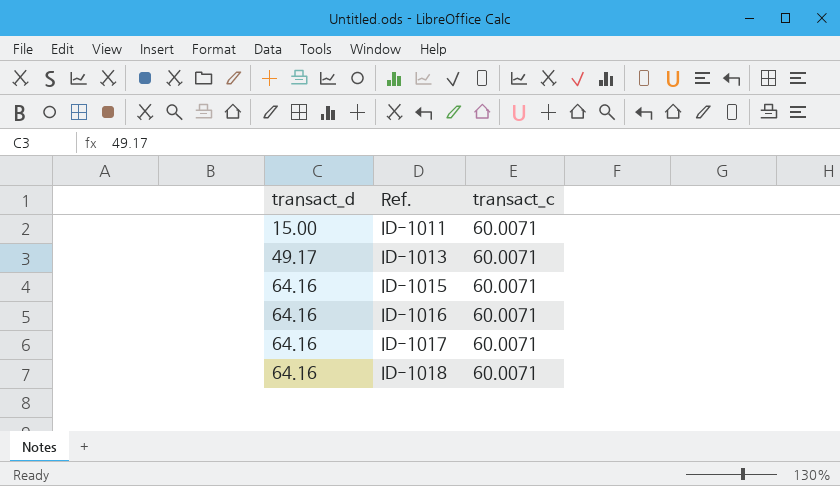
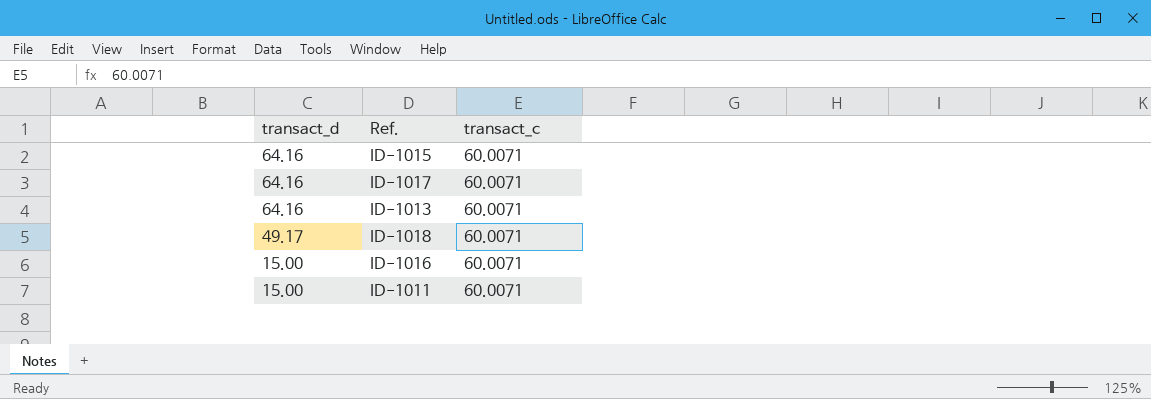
row order: transact_d ascending -> transact_d descending
ID-1013 | transact_d: 49.17 -> 64.16
ID-1018 | transact_d: 64.16 -> 49.17
ID-1016 | transact_d: 64.16 -> 15.00

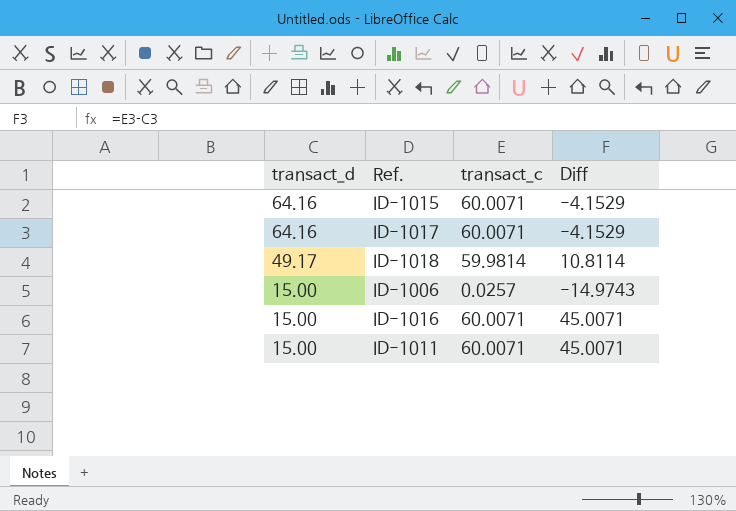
column Diff | formula: none -> [transact_c] - [transact_d]
row ID-1013: 64.16 | 60.0071 -> none
ID-1018 | transact_c: 60.0071 -> 59.9814
row ID-1006: none -> 15.00 | 0.0257 | -14.9743

